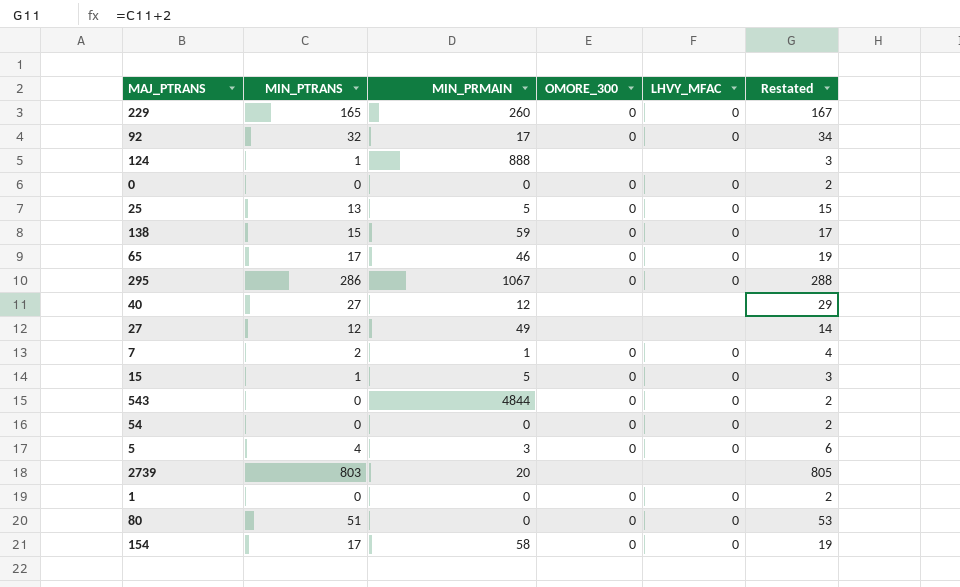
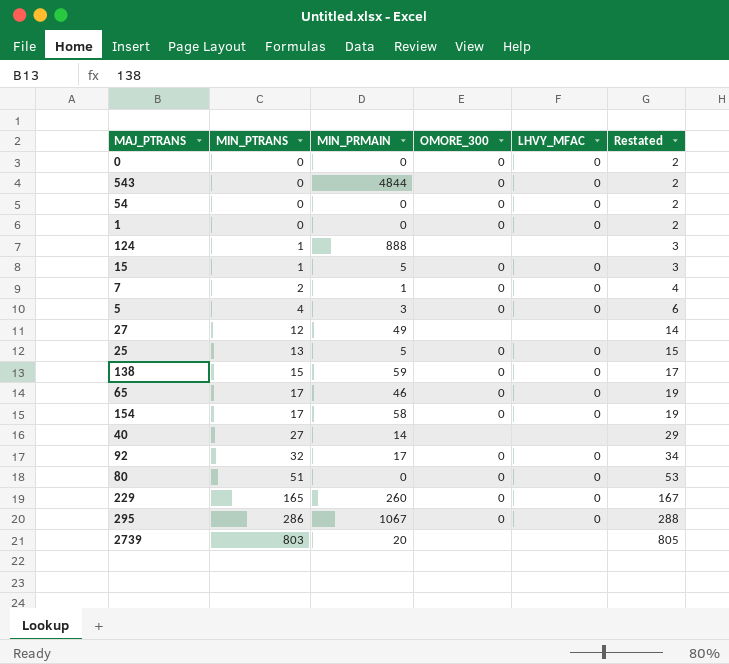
row order: none -> MIN_PTRANS ascending
40 | MIN_PRMAIN: 12 -> 14

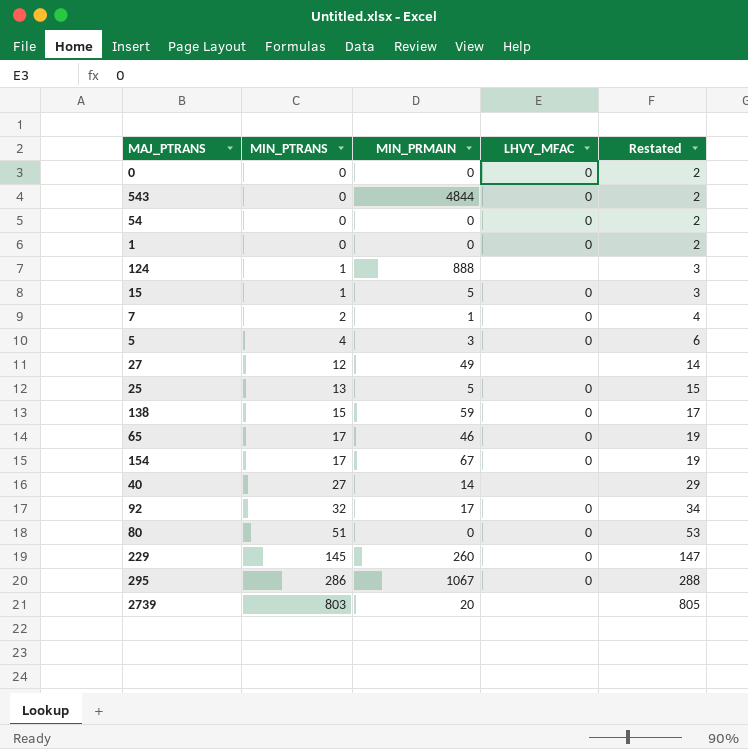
column OMORE_300 | position: 4 -> none
154 | MIN_PRMAIN: 58 -> 67
229 | MIN_PTRANS: 165 -> 145
229 | Restated: 167 -> 147

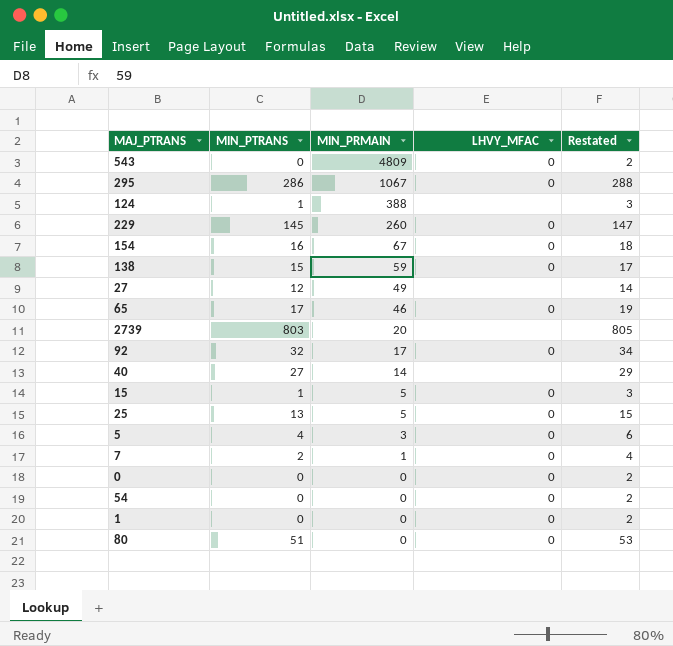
row order: MIN_PTRANS ascending -> MIN_PRMAIN descending
543 | MIN_PRMAIN: 4844 -> 4809
124 | MIN_PRMAIN: 888 -> 388
154 | MIN_PTRANS: 17 -> 16
154 | Restated: 19 -> 18

